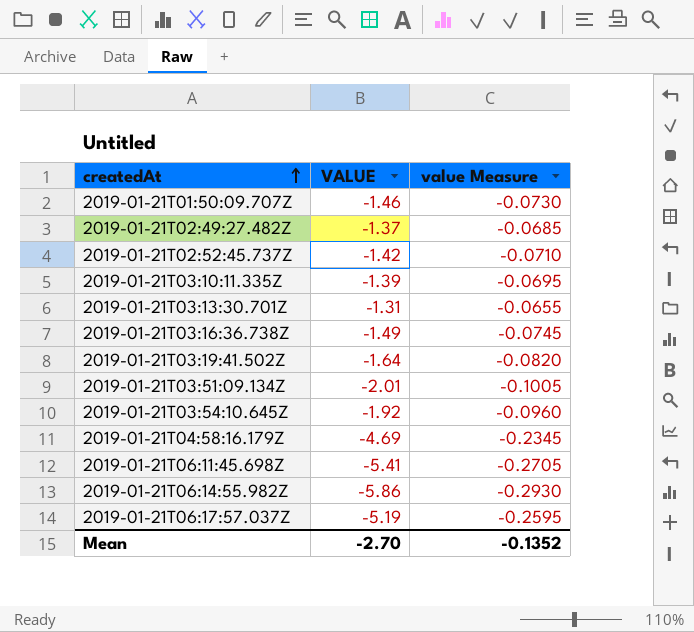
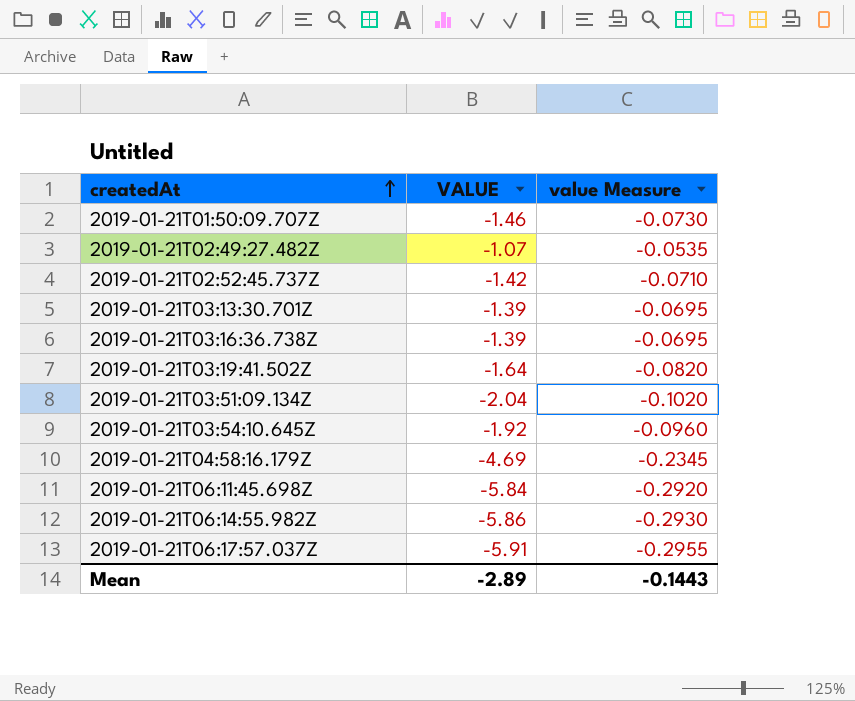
row 2019-01-21T03:10:11.335Z: -1.39 | -0.0695 -> none
2019-01-21T02:49:27.482Z | VALUE: -1.37 -> -1.07
2019-01-21T02:49:27.482Z | value Measure: -0.0685 -> -0.0535
2019-01-21T03:13:30.701Z | VALUE: -1.31 -> -1.39
2019-01-21T03:13:30.701Z | value Measure: -0.0655 -> -0.0695
2019-01-21T03:16:36.738Z | VALUE: -1.49 -> -1.39
2019-01-21T03:16:36.738Z | value Measure: -0.0745 -> -0.0695
2019-01-21T03:51:09.134Z | VALUE: -2.01 -> -2.04
2019-01-21T03:51:09.134Z | value Measure: -0.1005 -> -0.1020
2019-01-21T06:11:45.698Z | VALUE: -5.41 -> -5.84
2019-01-21T06:11:45.698Z | value Measure: -0.2705 -> -0.2920
2019-01-21T06:17:57.037Z | VALUE: -5.19 -> -5.91
2019-01-21T06:17:57.037Z | value Measure: -0.2595 -> -0.2955
Mean | VALUE: -2.70 -> -2.89
Mean | value Measure: -0.1352 -> -0.1443

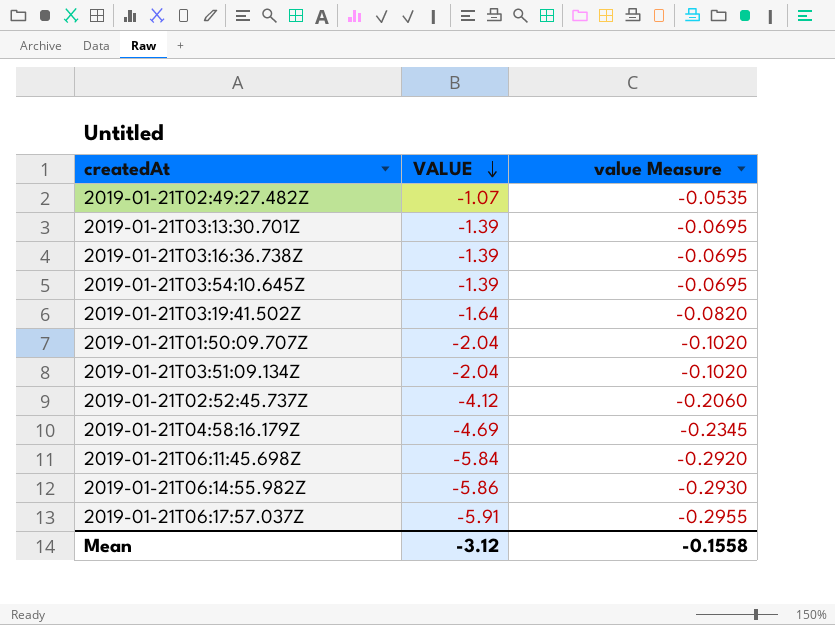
row order: createdAt ascending -> VALUE descending
2019-01-21T03:54:10.645Z | VALUE: -1.92 -> -1.39
2019-01-21T03:54:10.645Z | value Measure: -0.0960 -> -0.0695
2019-01-21T01:50:09.707Z | VALUE: -1.46 -> -2.04
2019-01-21T01:50:09.707Z | value Measure: -0.0730 -> -0.1020
2019-01-21T02:52:45.737Z | VALUE: -1.42 -> -4.12
2019-01-21T02:52:45.737Z | value Measure: -0.0710 -> -0.2060
Mean | VALUE: -2.89 -> -3.12
Mean | value Measure: -0.1443 -> -0.1558

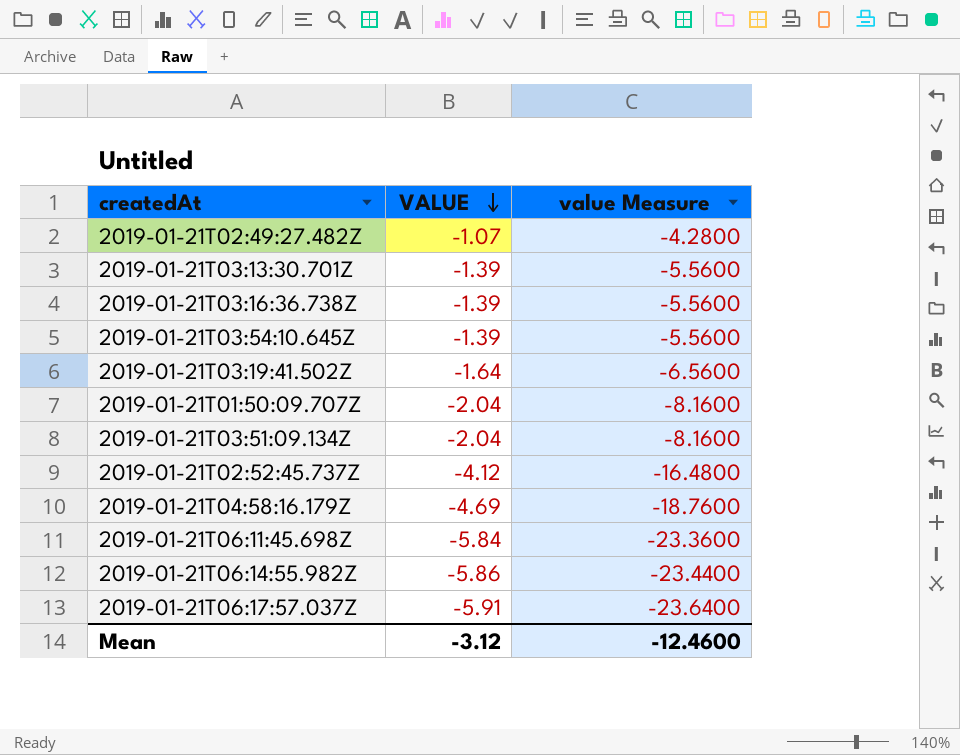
column value Measure | formula: [VALUE] * 0.05 -> [VALUE] * 4
Mean | value Measure: -0.1558 -> -12.4600

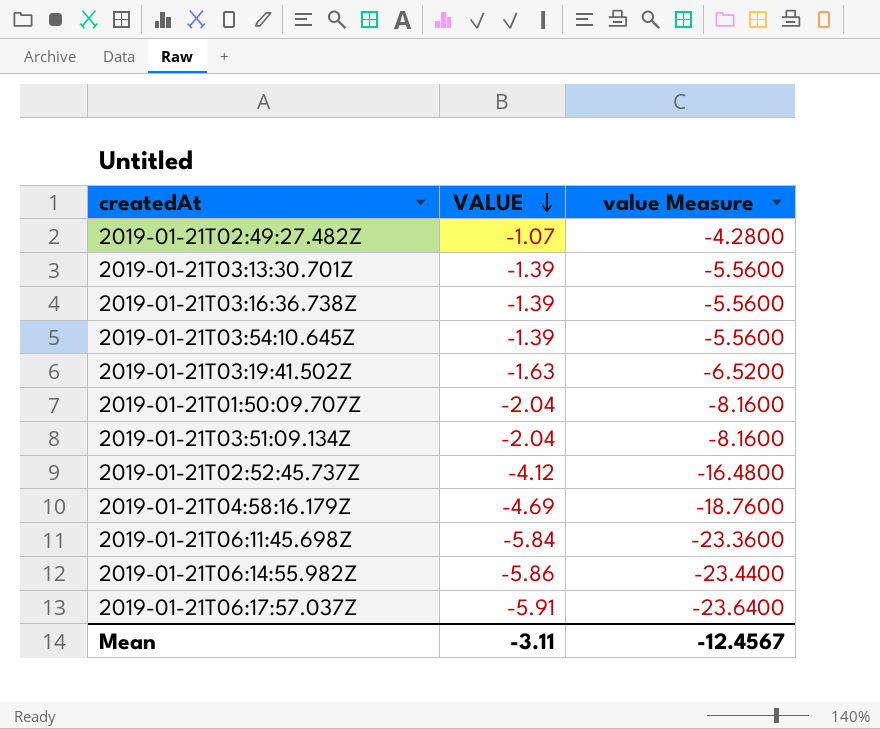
2019-01-21T03:19:41.502Z | VALUE: -1.64 -> -1.63
2019-01-21T03:19:41.502Z | value Measure: -6.5600 -> -6.5200
Mean | VALUE: -3.12 -> -3.11
Mean | value Measure: -12.4600 -> -12.4567

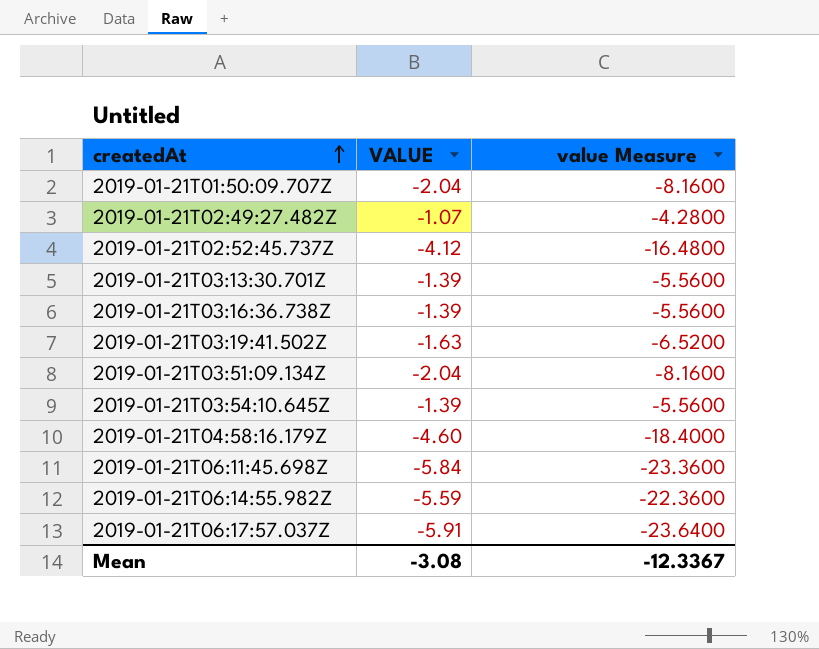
row order: VALUE descending -> createdAt ascending
2019-01-21T04:58:16.179Z | VALUE: -4.69 -> -4.60
2019-01-21T04:58:16.179Z | value Measure: -18.7600 -> -18.4000
2019-01-21T06:14:55.982Z | VALUE: -5.86 -> -5.59
2019-01-21T06:14:55.982Z | value Measure: -23.4400 -> -22.3600
Mean | VALUE: -3.11 -> -3.08
Mean | value Measure: -12.4567 -> -12.3367

